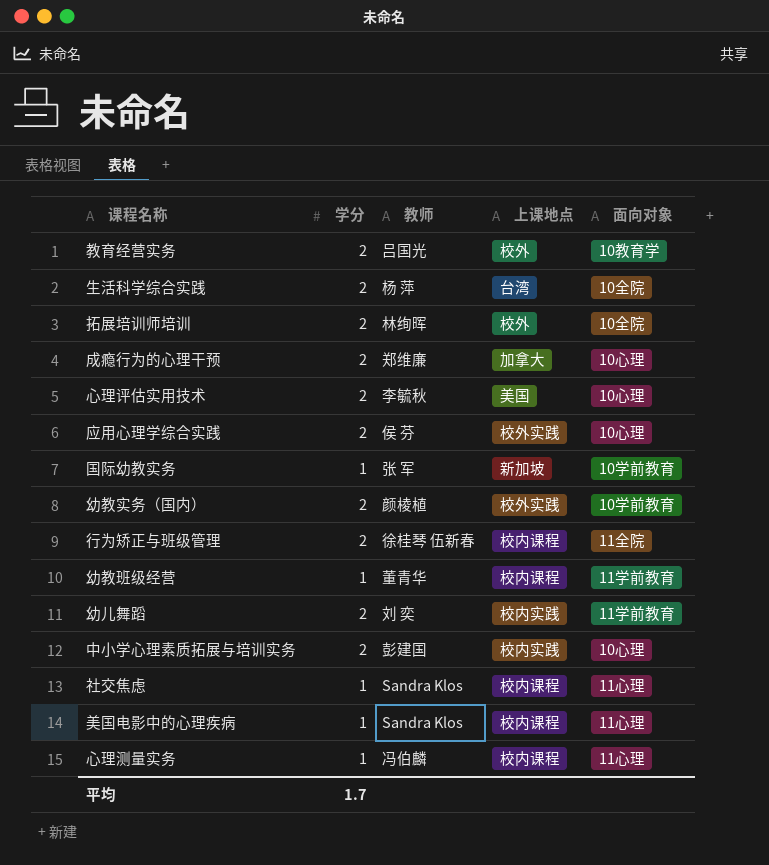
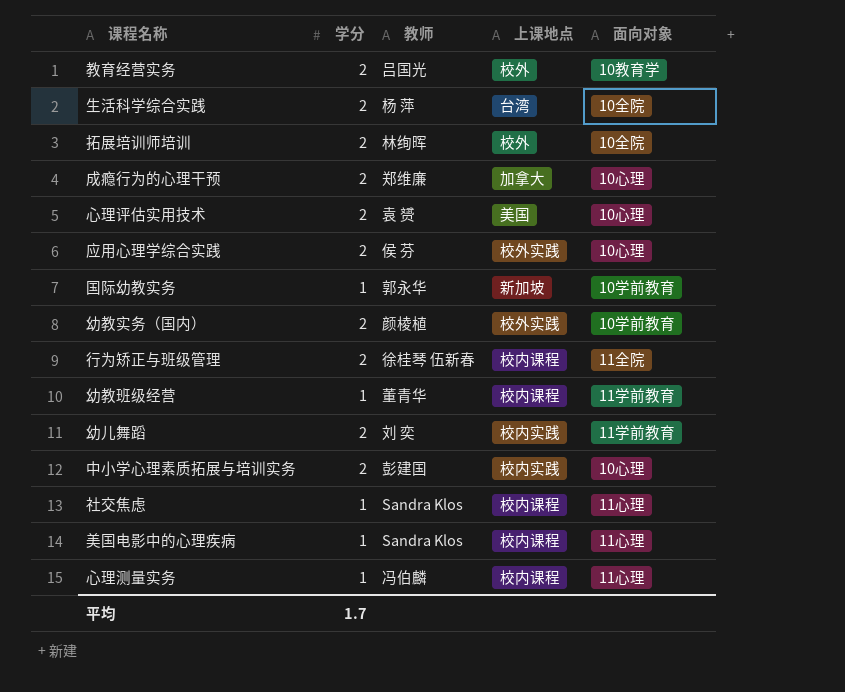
心理评估实用技术 | 教师: 李毓秋 -> 袁 赟
国际幼教实务 | 教师: 张 军 -> 郭永华

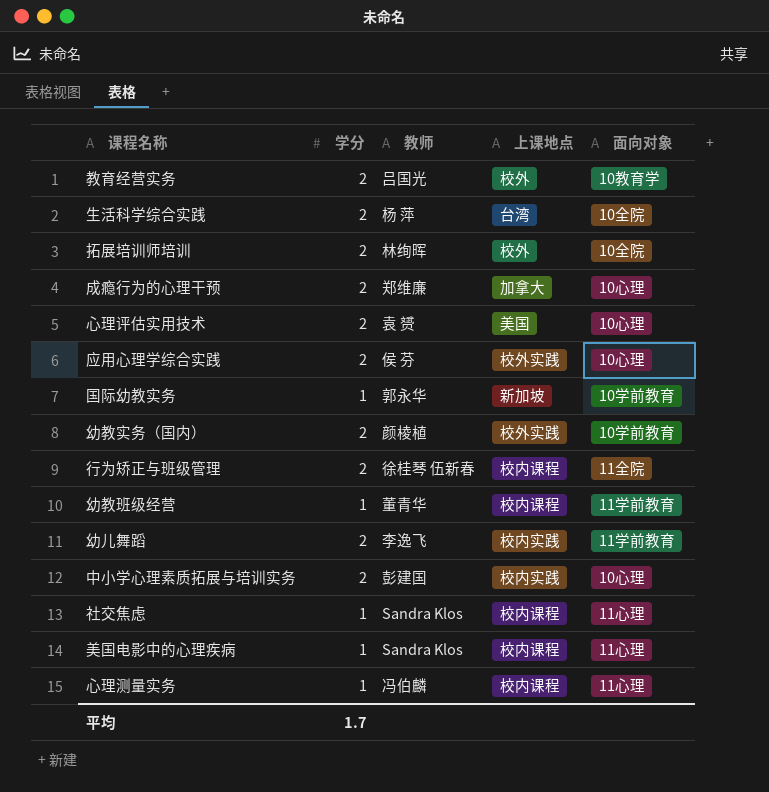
幼儿舞蹈 | 教师: 刘 奕 -> 李逸飞

